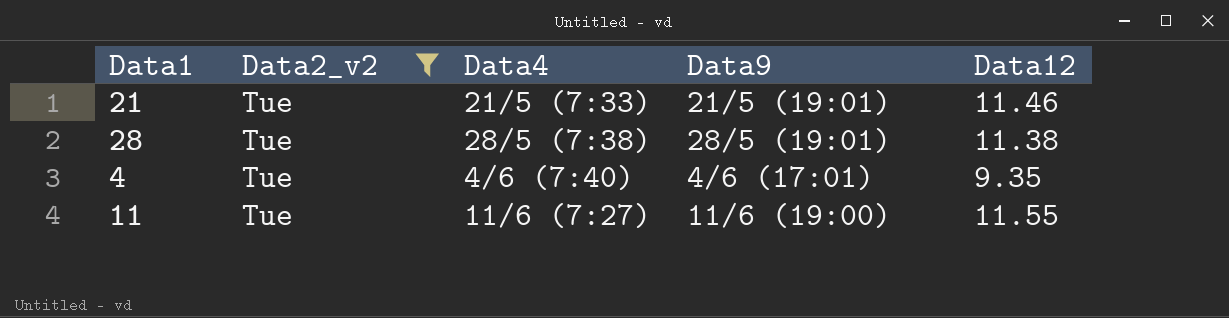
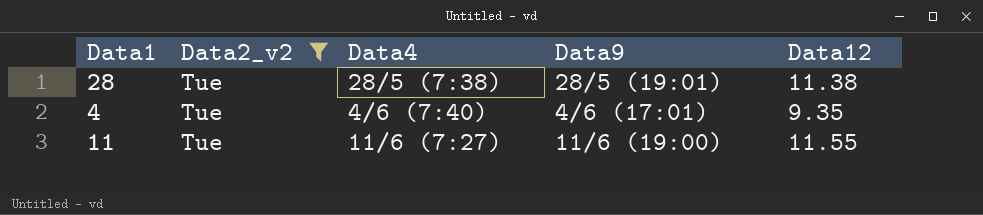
row 21: Tue | 21/5 (7:33) | 21/5 (19:01) | 11.46 -> none

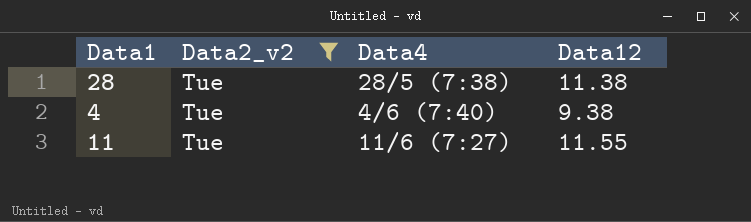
column Data9 | position: 4 -> none
4 | Data12: 9.35 -> 9.38

